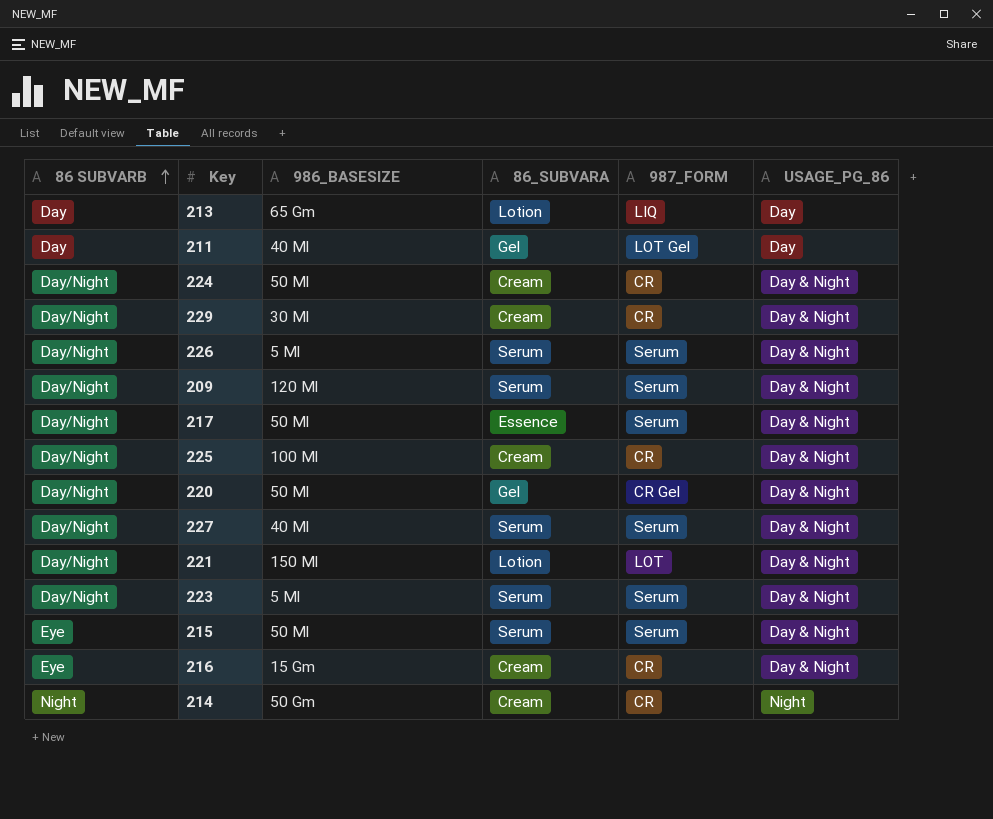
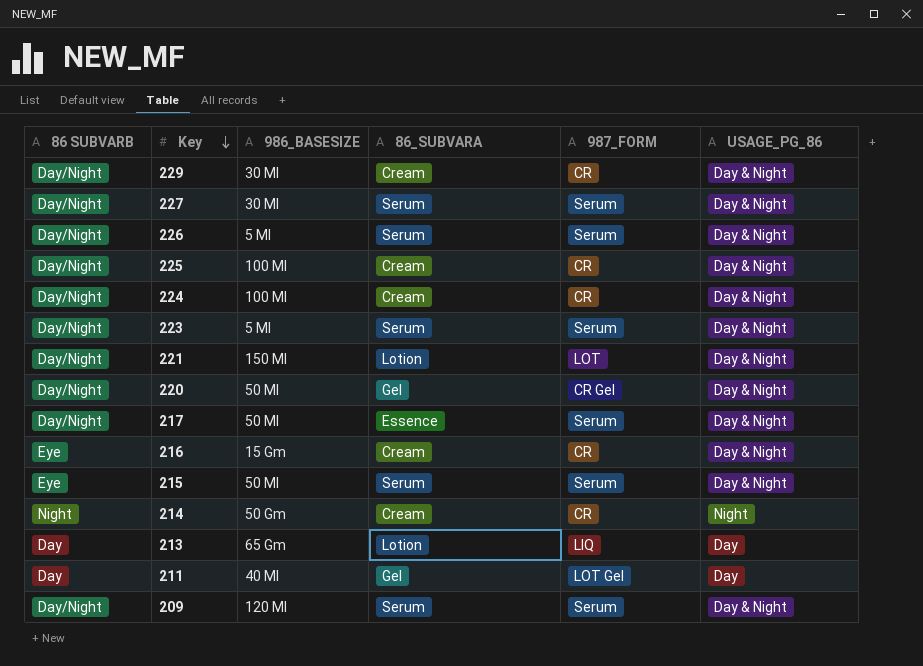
row order: 86 SUBVARB ascending -> Key descending
227 | 986_BASESIZE: 40 Ml -> 30 Ml
224 | 986_BASESIZE: 50 Ml -> 100 Ml

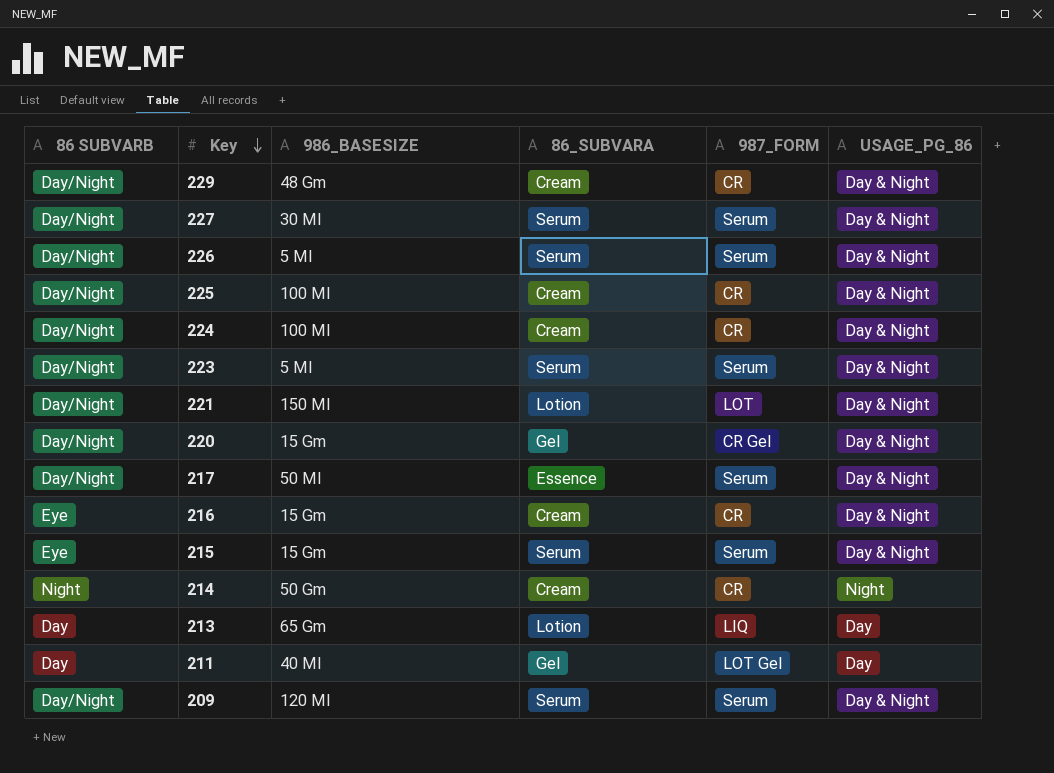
229 | 986_BASESIZE: 30 Ml -> 48 Gm
220 | 986_BASESIZE: 50 Ml -> 15 Gm
215 | 986_BASESIZE: 50 Ml -> 15 Gm

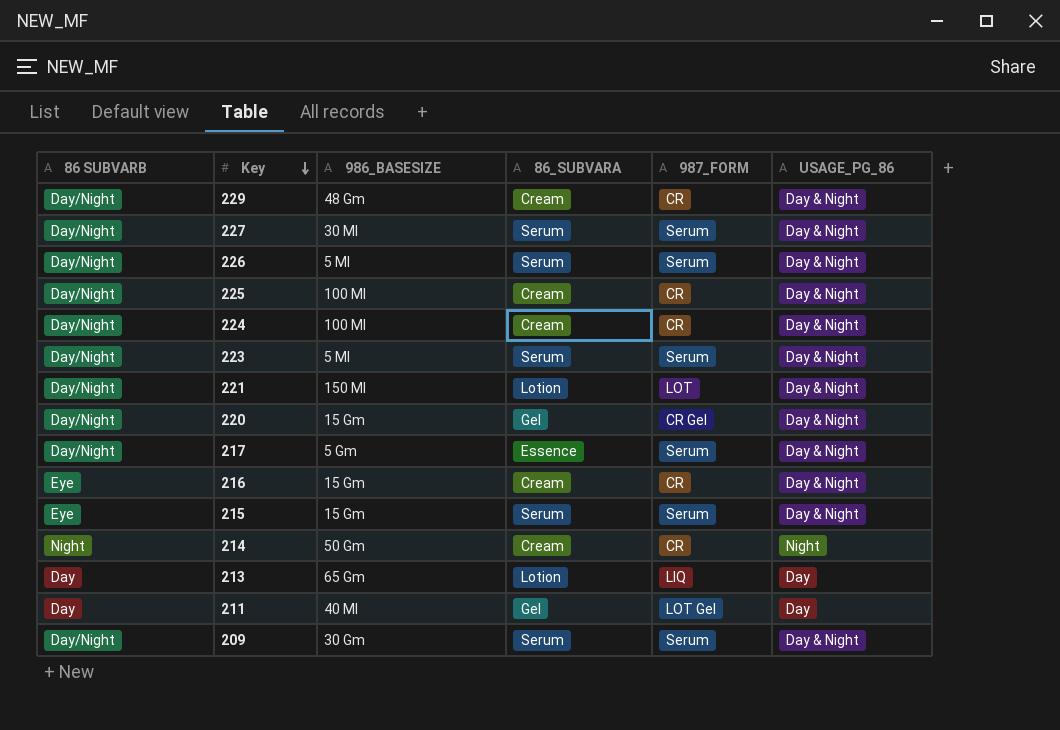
217 | 986_BASESIZE: 50 Ml -> 5 Gm
209 | 986_BASESIZE: 120 Ml -> 30 Gm

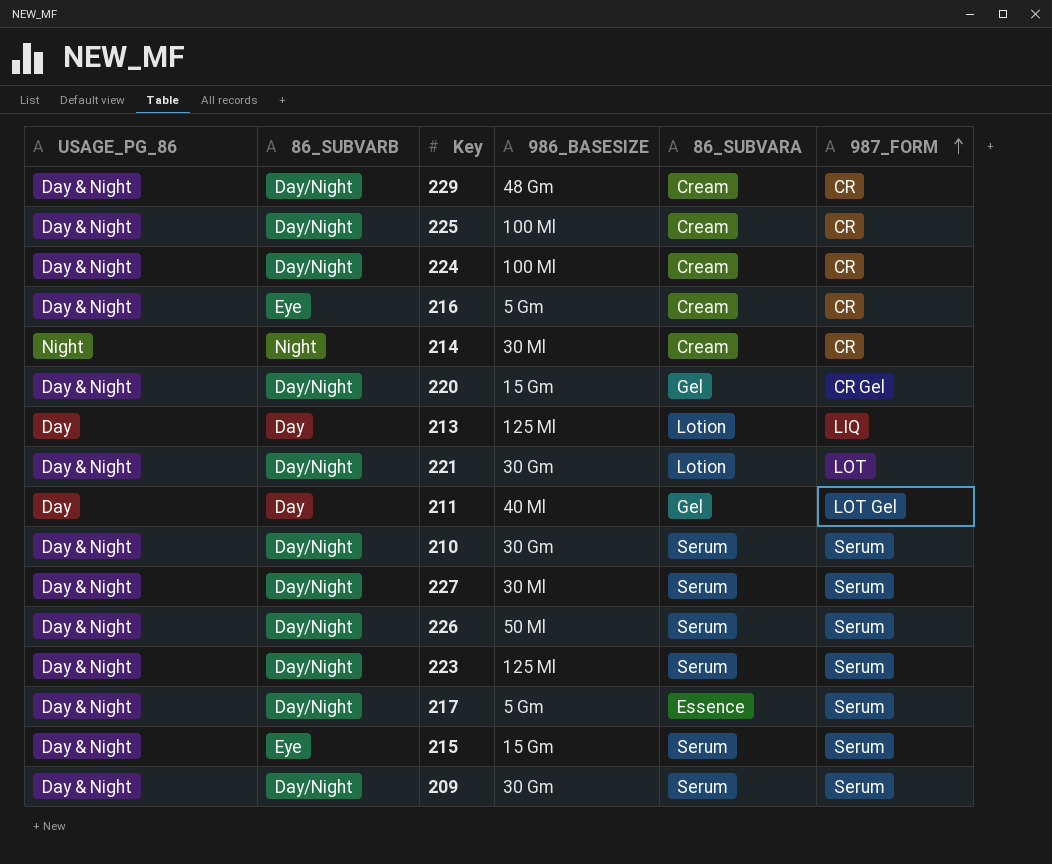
row order: Key descending -> 987_FORM ascending
column USAGE_PG_86 | position: 6 -> 1
column name: 86 SUBVARB -> 86_SUBVARB
216 | 986_BASESIZE: 15 Gm -> 5 Gm
214 | 986_BASESIZE: 50 Gm -> 30 Ml
213 | 986_BASESIZE: 65 Gm -> 125 Ml
221 | 986_BASESIZE: 150 Ml -> 30 Gm
row 210: none -> Day & Night | Day/Night | 30 Gm | Serum | Serum
226 | 986_BASESIZE: 5 Ml -> 50 Ml
223 | 986_BASESIZE: 5 Ml -> 125 Ml

